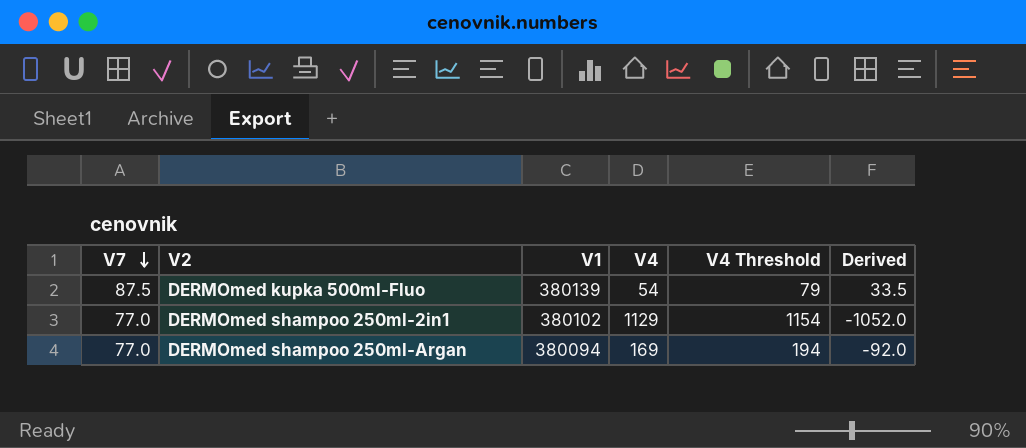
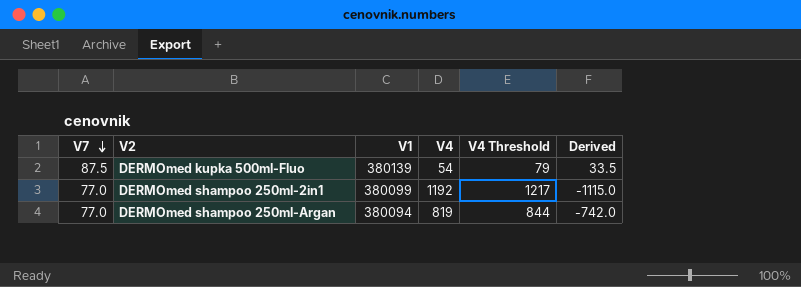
DERMOmed shampoo 250ml-2in1 | V1: 380102 -> 380099
DERMOmed shampoo 250ml-2in1 | V4: 1129 -> 1192
DERMOmed shampoo 250ml-2in1 | V4 Threshold: 1154 -> 1217
DERMOmed shampoo 250ml-2in1 | Derived: -1052.0 -> -1115.0
DERMOmed shampoo 250ml-Argan | V4: 169 -> 819
DERMOmed shampoo 250ml-Argan | V4 Threshold: 194 -> 844
DERMOmed shampoo 250ml-Argan | Derived: -92.0 -> -742.0

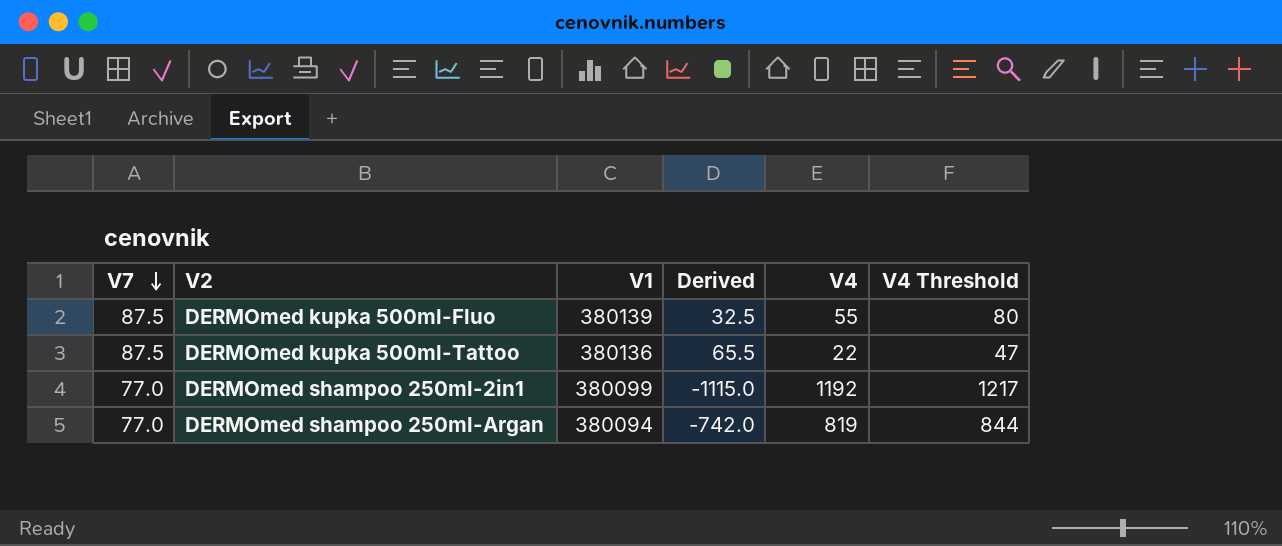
column Derived | position: 6 -> 4
DERMOmed kupka 500ml-Fluo | Derived: 33.5 -> 32.5
DERMOmed kupka 500ml-Fluo | V4: 54 -> 55
DERMOmed kupka 500ml-Fluo | V4 Threshold: 79 -> 80
row DERMOmed kupka 500ml-Tattoo: none -> 87.5 | 380136 | 65.5 | 22 | 47

